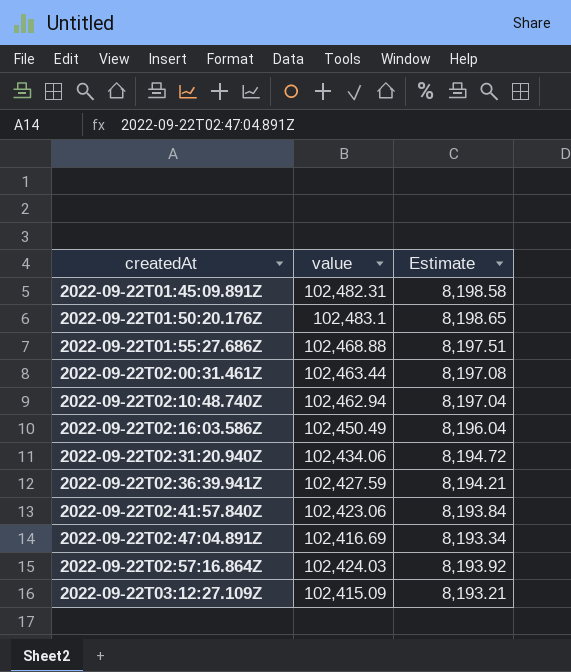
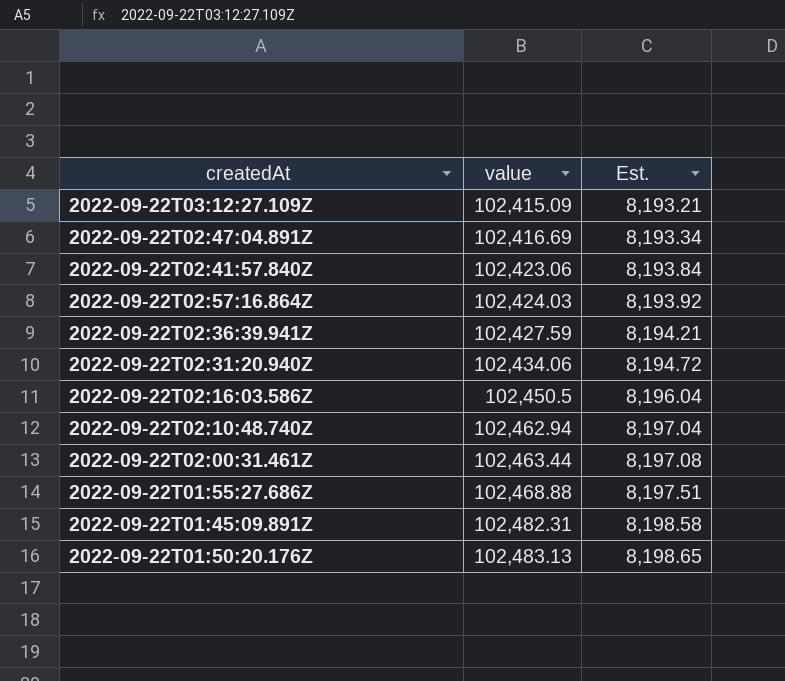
row order: createdAt ascending -> value ascending
column name: Estimate -> Est.
2022-09-22T02:16:03.586Z | value: 102,450.49 -> 102,450.5
2022-09-22T01:50:20.176Z | value: 102,483.1 -> 102,483.13

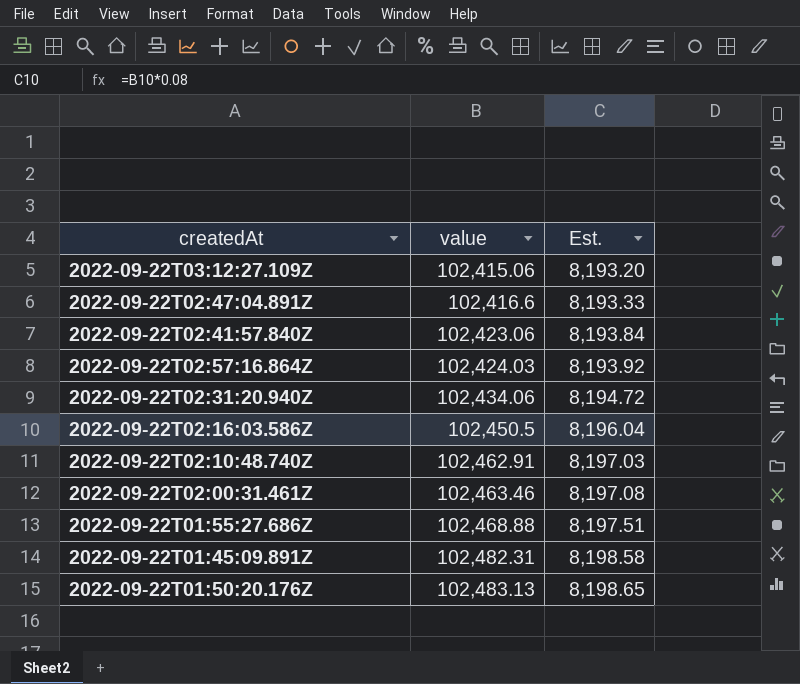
row 2022-09-22T02:36:39.941Z: 102,427.59 | 8,194.21 -> none
2022-09-22T03:12:27.109Z | value: 102,415.09 -> 102,415.06
2022-09-22T03:12:27.109Z | Est.: 8,193.21 -> 8,193.20
2022-09-22T02:47:04.891Z | value: 102,416.69 -> 102,416.6
2022-09-22T02:47:04.891Z | Est.: 8,193.34 -> 8,193.33
2022-09-22T02:10:48.740Z | value: 102,462.94 -> 102,462.91
2022-09-22T02:10:48.740Z | Est.: 8,197.04 -> 8,197.03
2022-09-22T02:00:31.461Z | value: 102,463.44 -> 102,463.46

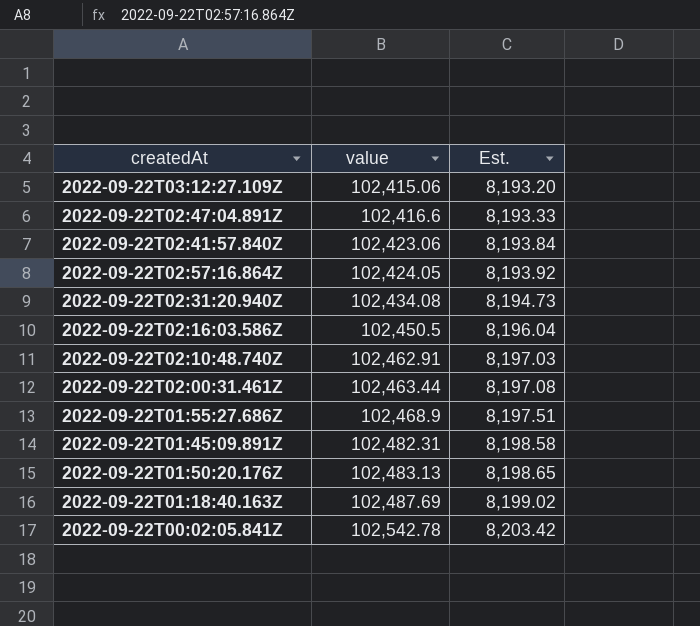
2022-09-22T02:57:16.864Z | value: 102,424.03 -> 102,424.05
2022-09-22T02:31:20.940Z | value: 102,434.06 -> 102,434.08
2022-09-22T02:31:20.940Z | Est.: 8,194.72 -> 8,194.73
2022-09-22T02:00:31.461Z | value: 102,463.46 -> 102,463.44
2022-09-22T01:55:27.686Z | value: 102,468.88 -> 102,468.9
row 2022-09-22T01:18:40.163Z: none -> 102,487.69 | 8,199.02
row 2022-09-22T00:02:05.841Z: none -> 102,542.78 | 8,203.42

